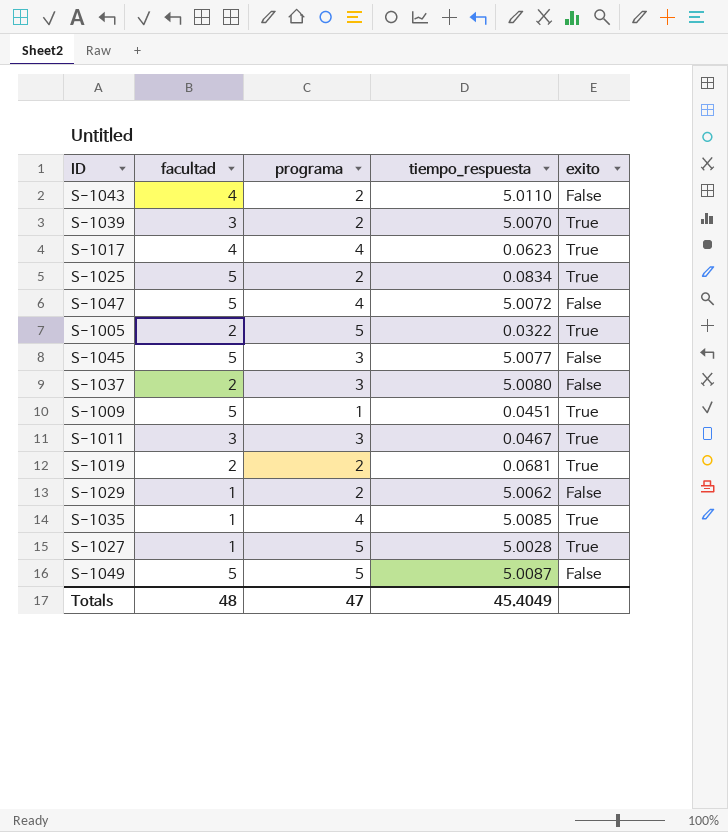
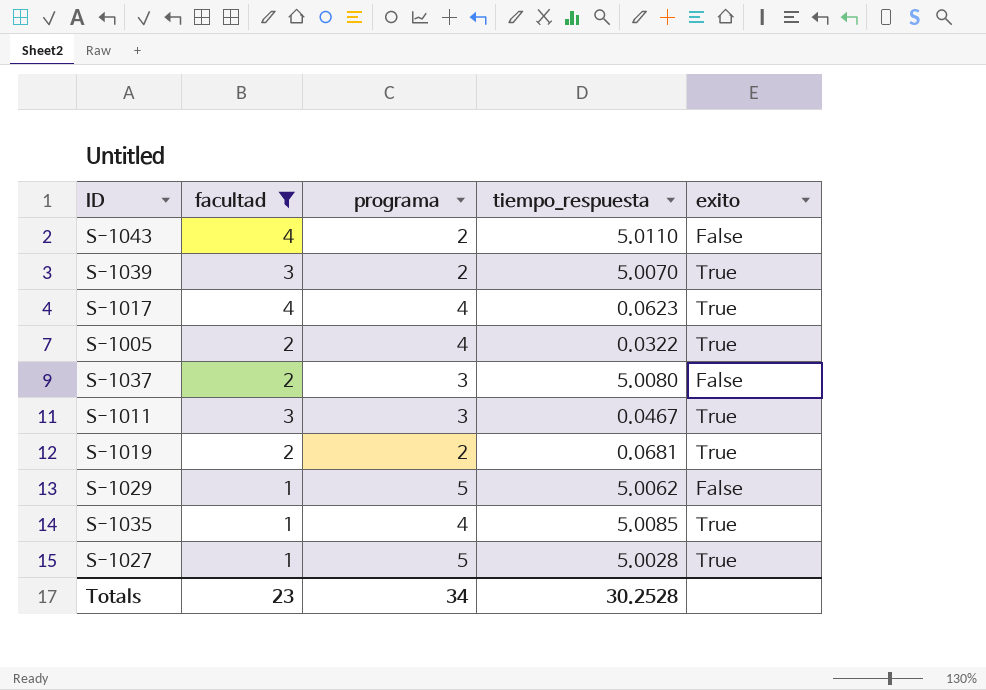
filter: none -> facultad != 5
S-1005 | programa: 5 -> 4
S-1029 | programa: 2 -> 5
Totals | facultad: 48 -> 23
Totals | programa: 47 -> 34
Totals | tiempo_respuesta: 45.4049 -> 30.2528

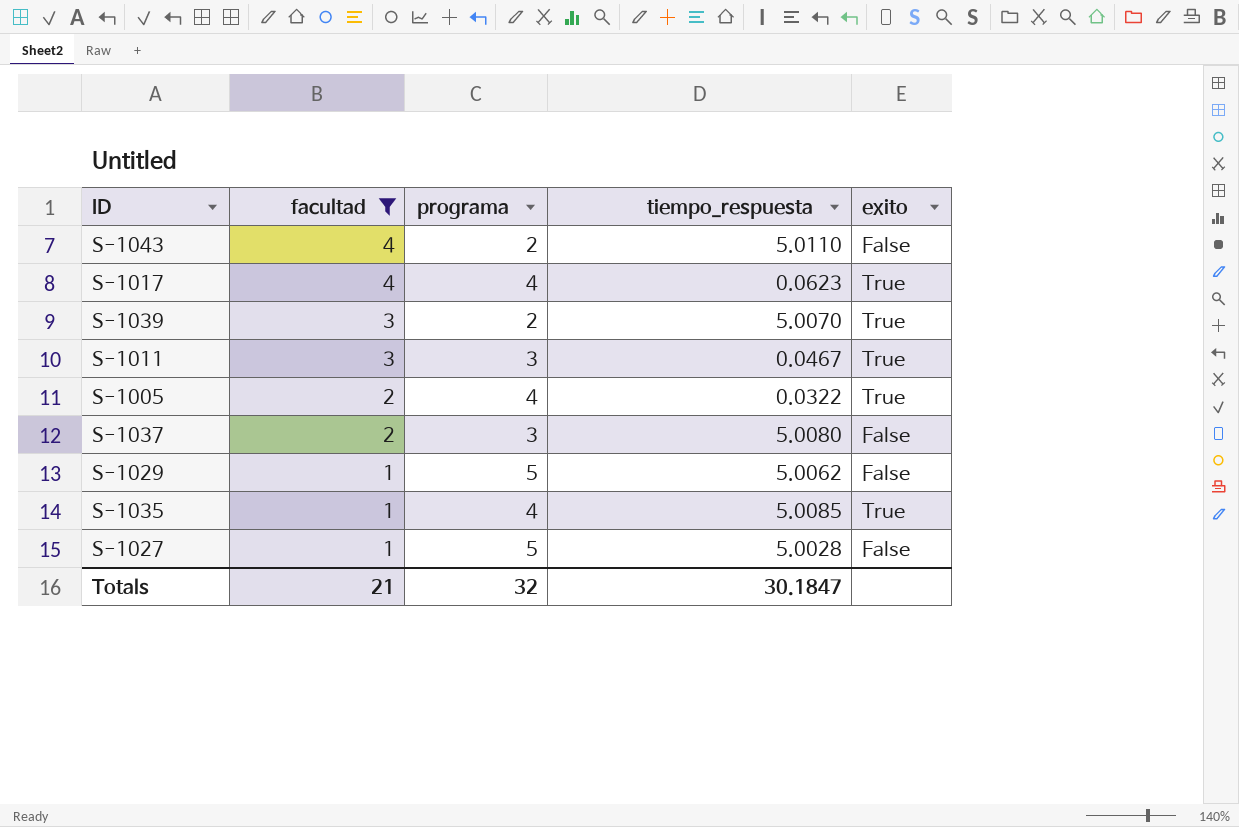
row order: none -> facultad descending
row S-1019: 2 | 2 | 0.0681 | True -> none
S-1027 | exito: True -> False
Totals | facultad: 23 -> 21
Totals | programa: 34 -> 32
Totals | tiempo_respuesta: 30.2528 -> 30.1847

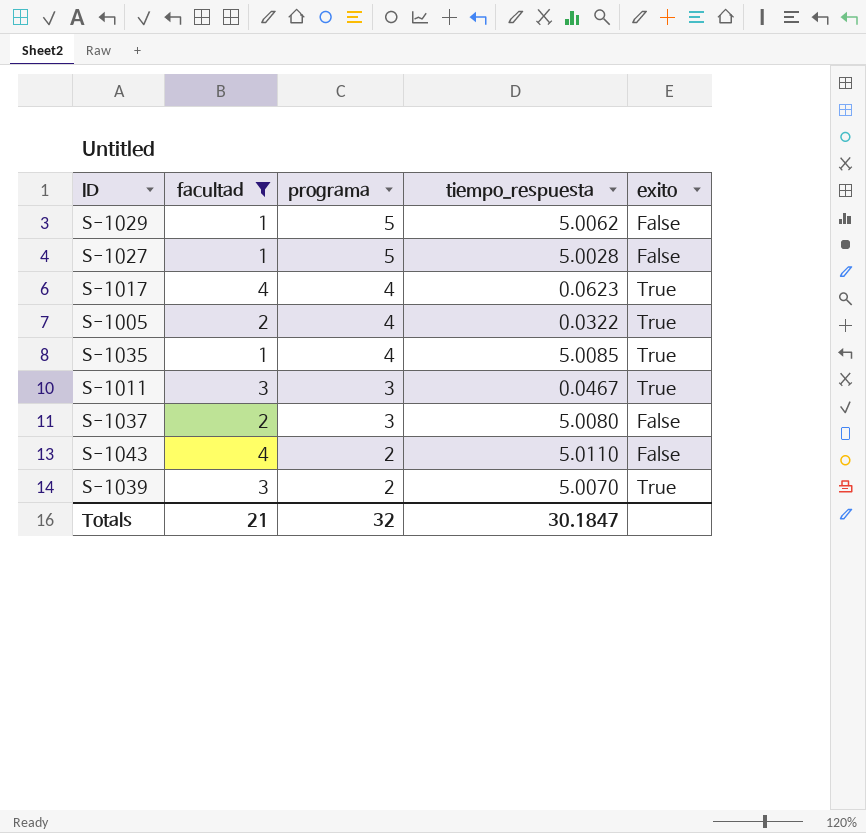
row order: facultad descending -> programa descending

